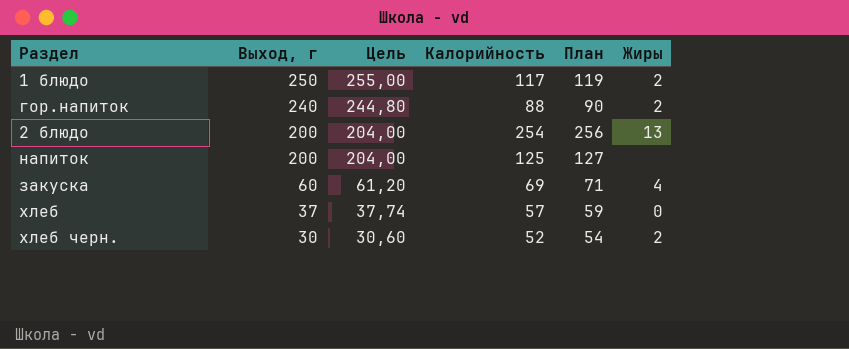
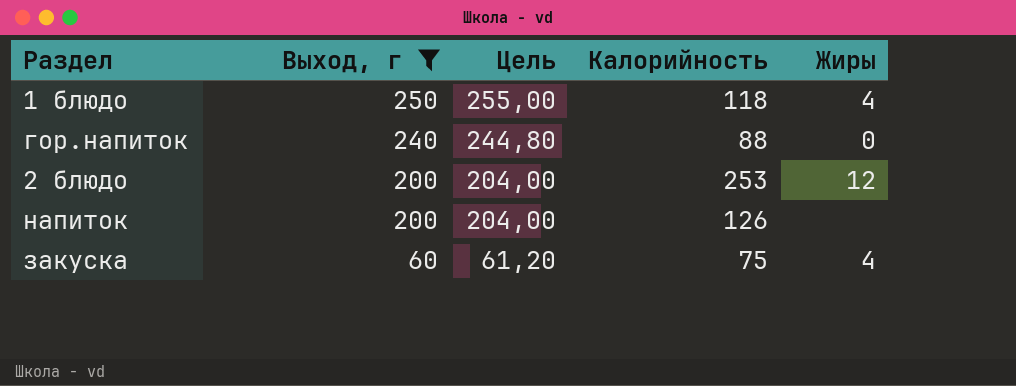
filter: none -> Выход, г >= 60
column План | formula: [Калорийность] + 2 -> none
1 блюдо | Калорийность: 117 -> 118
1 блюдо | Жиры: 2 -> 4
гор.напиток | Жиры: 2 -> 0
2 блюдо | Калорийность: 254 -> 253
2 блюдо | Жиры: 13 -> 12
напиток | Калорийность: 125 -> 126
закуска | Калорийность: 69 -> 75

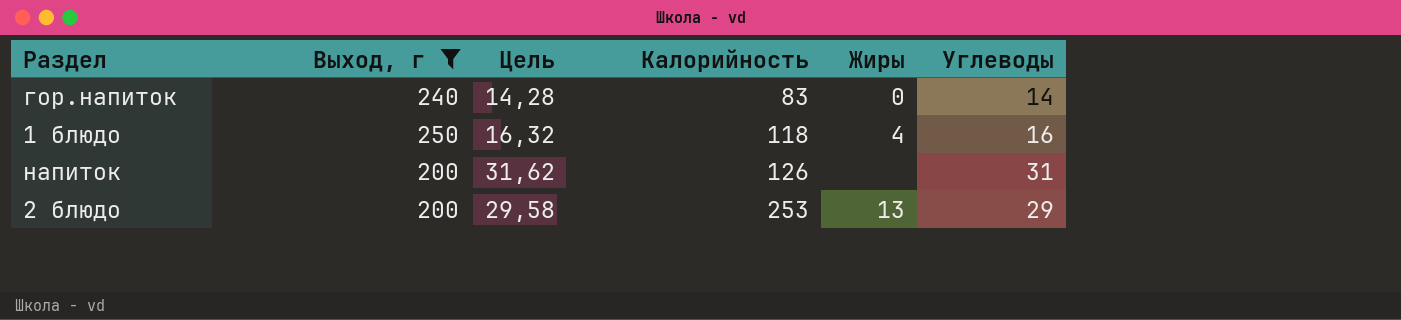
row order: Выход, г descending -> Калорийность ascending
column Цель | formula: [Выход, г] * 1,02 -> [Углеводы] * 1,02
column Углеводы | position: none -> 6
row закуска: 60 | 61,20 | 75 | 4 -> none
гор.напиток | Калорийность: 88 -> 83
2 блюдо | Жиры: 12 -> 13

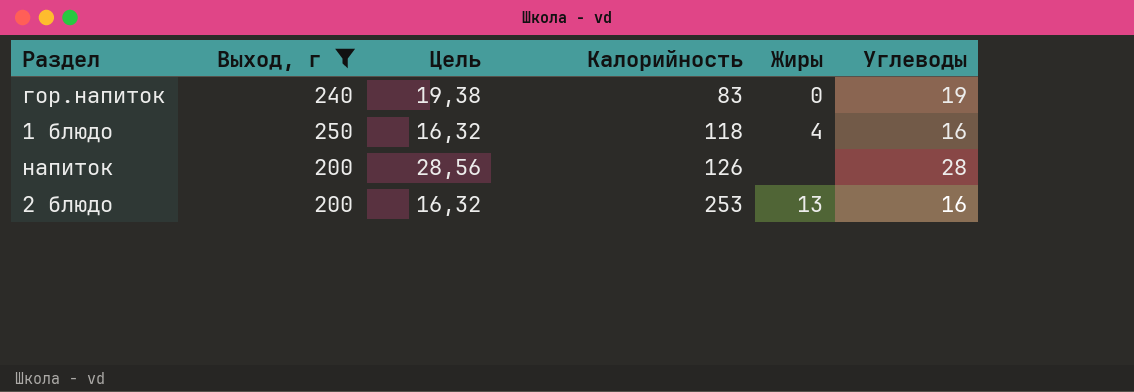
гор.напиток | Цель: 14,28 -> 19,38
гор.напиток | Углеводы: 14 -> 19
напиток | Цель: 31,62 -> 28,56
напиток | Углеводы: 31 -> 28
2 блюдо | Цель: 29,58 -> 16,32
2 блюдо | Углеводы: 29 -> 16

